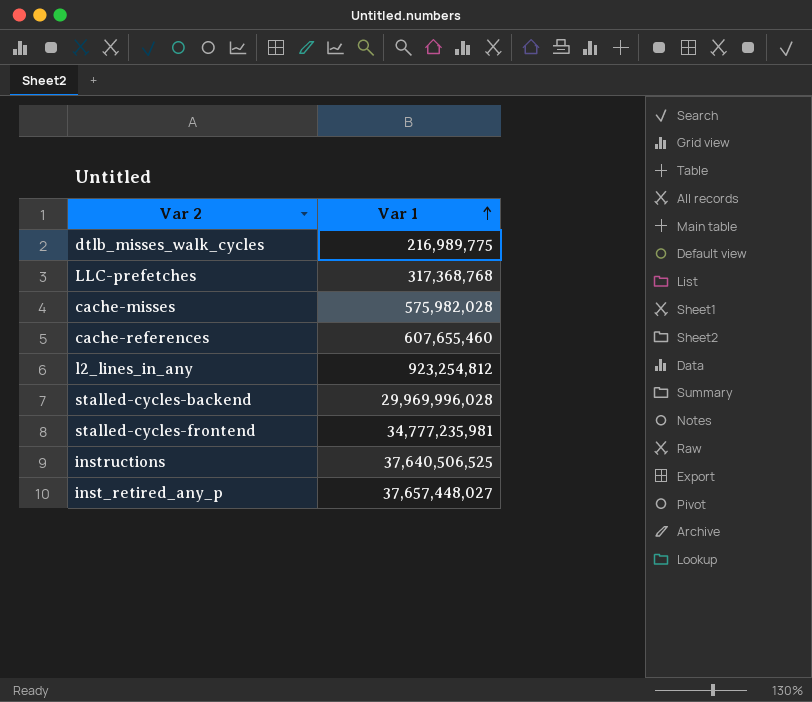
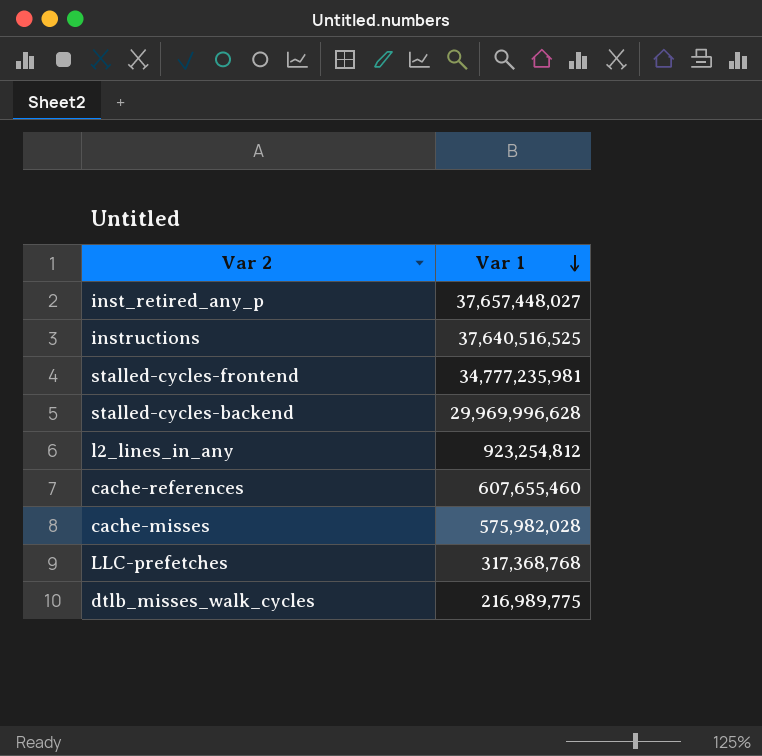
row order: Var 1 ascending -> Var 1 descending
instructions | Var 1: 37,640,506,525 -> 37,640,516,525
stalled-cycles-backend | Var 1: 29,969,996,028 -> 29,969,996,628

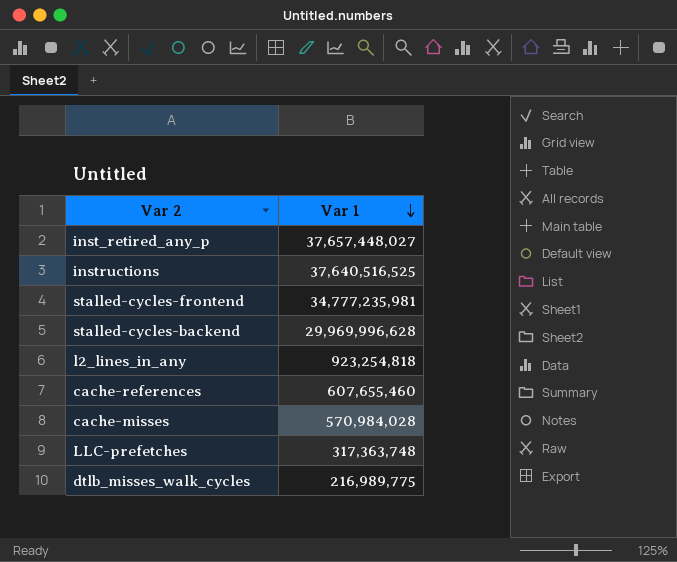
l2_lines_in_any | Var 1: 923,254,812 -> 923,254,818
cache-misses | Var 1: 575,982,028 -> 570,984,028
LLC-prefetches | Var 1: 317,368,768 -> 317,363,748

